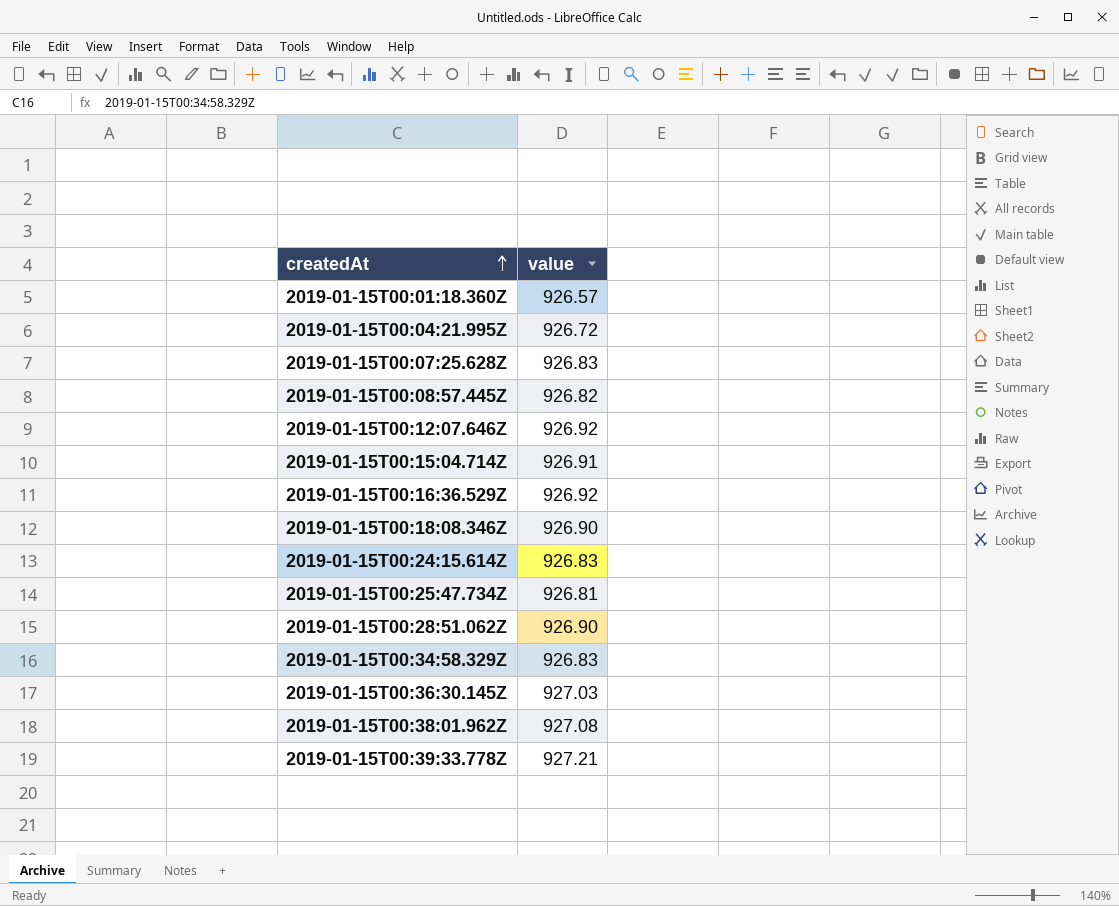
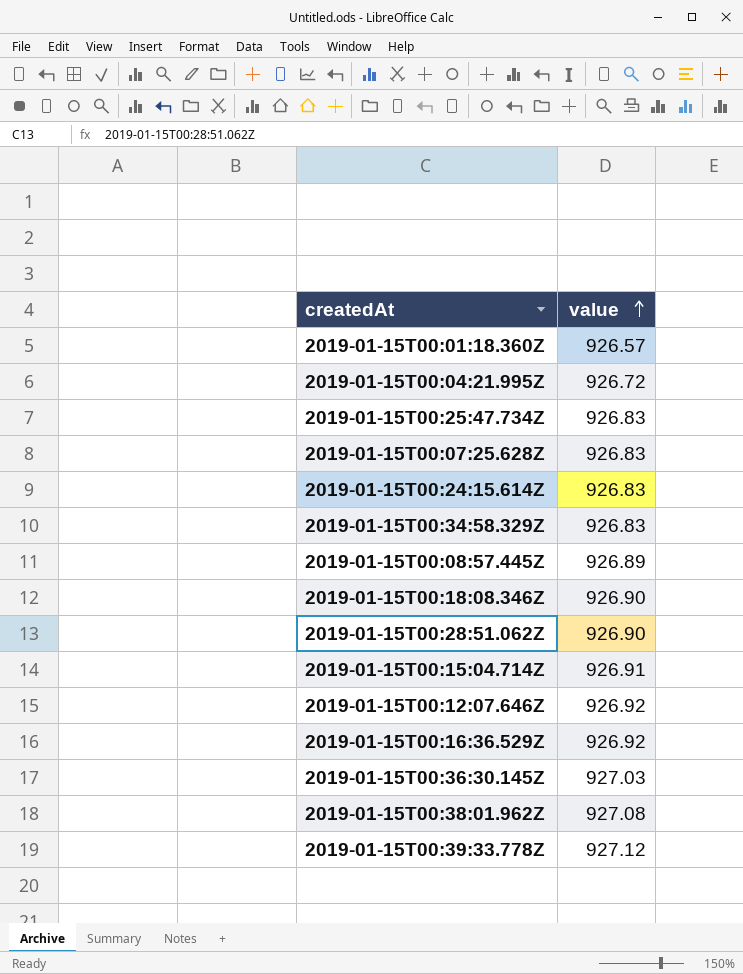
row order: createdAt ascending -> value ascending
2019-01-15T00:25:47.734Z | value: 926.81 -> 926.83
2019-01-15T00:08:57.445Z | value: 926.82 -> 926.89
2019-01-15T00:39:33.778Z | value: 927.21 -> 927.12

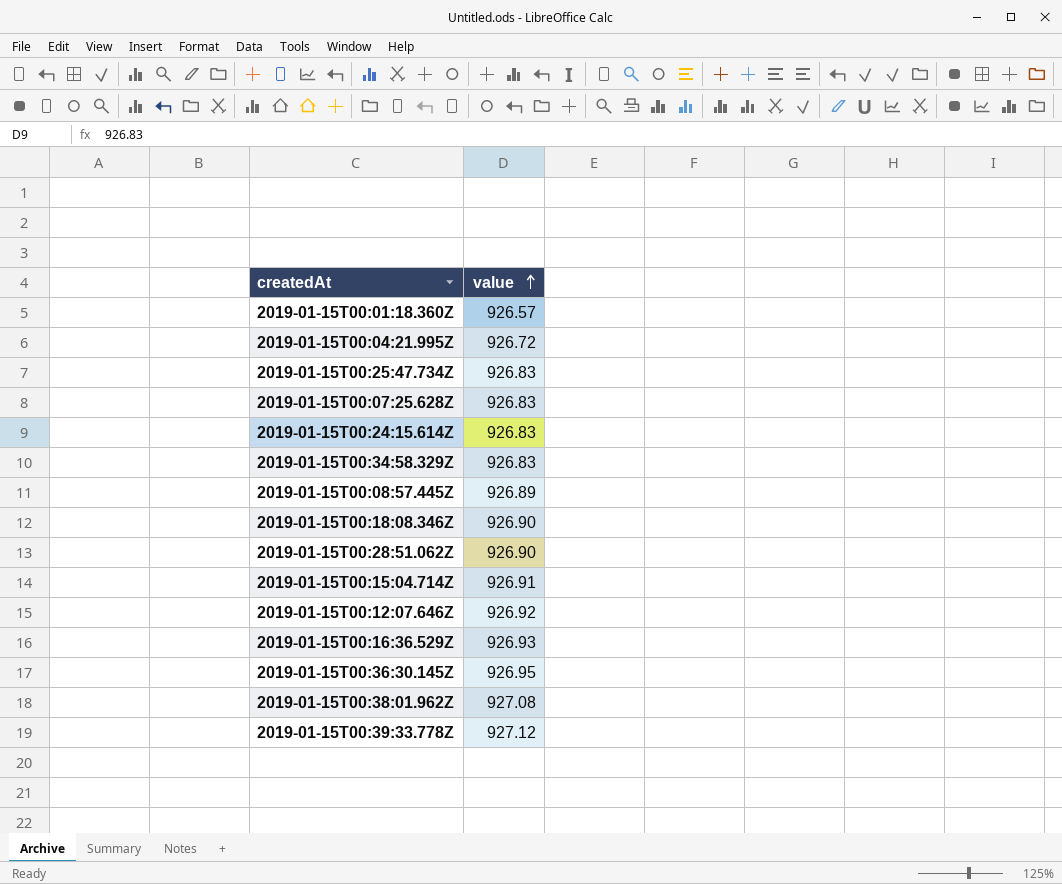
2019-01-15T00:16:36.529Z | value: 926.92 -> 926.93
2019-01-15T00:36:30.145Z | value: 927.03 -> 926.95

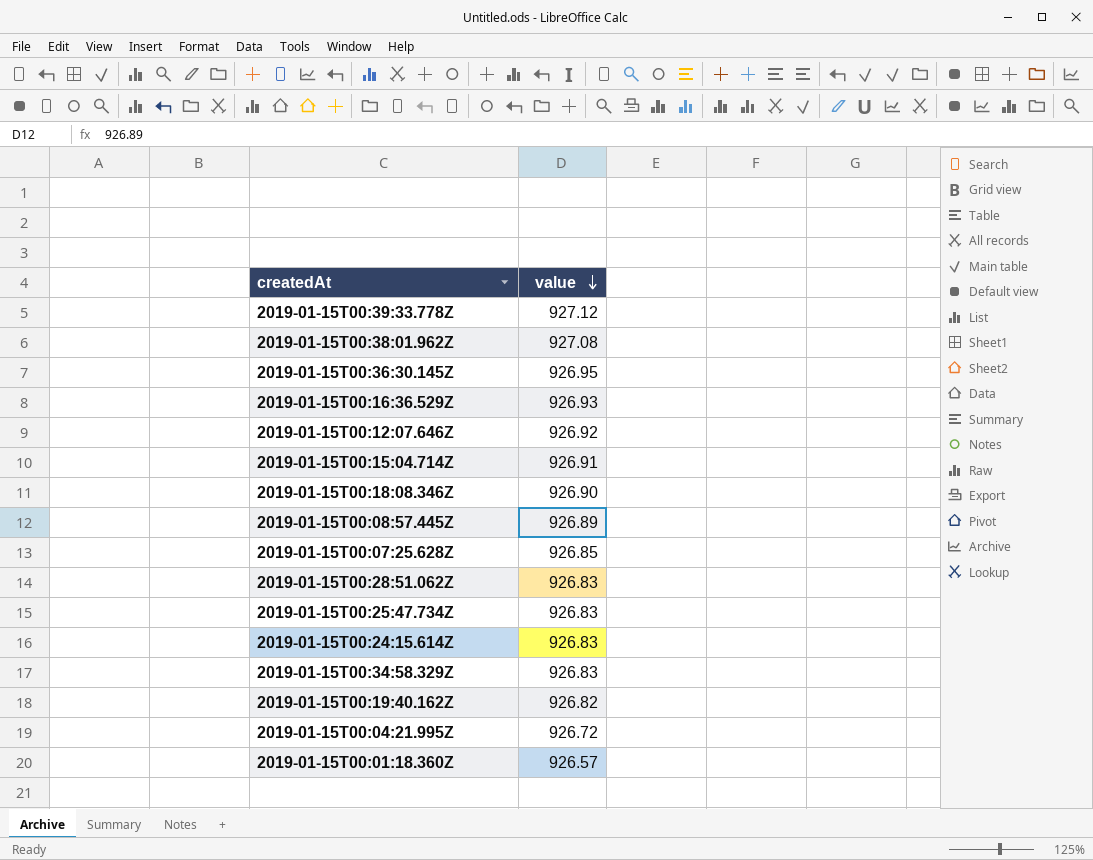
row order: value ascending -> value descending
2019-01-15T00:07:25.628Z | value: 926.83 -> 926.85
2019-01-15T00:28:51.062Z | value: 926.90 -> 926.83
row 2019-01-15T00:19:40.162Z: none -> 926.82

